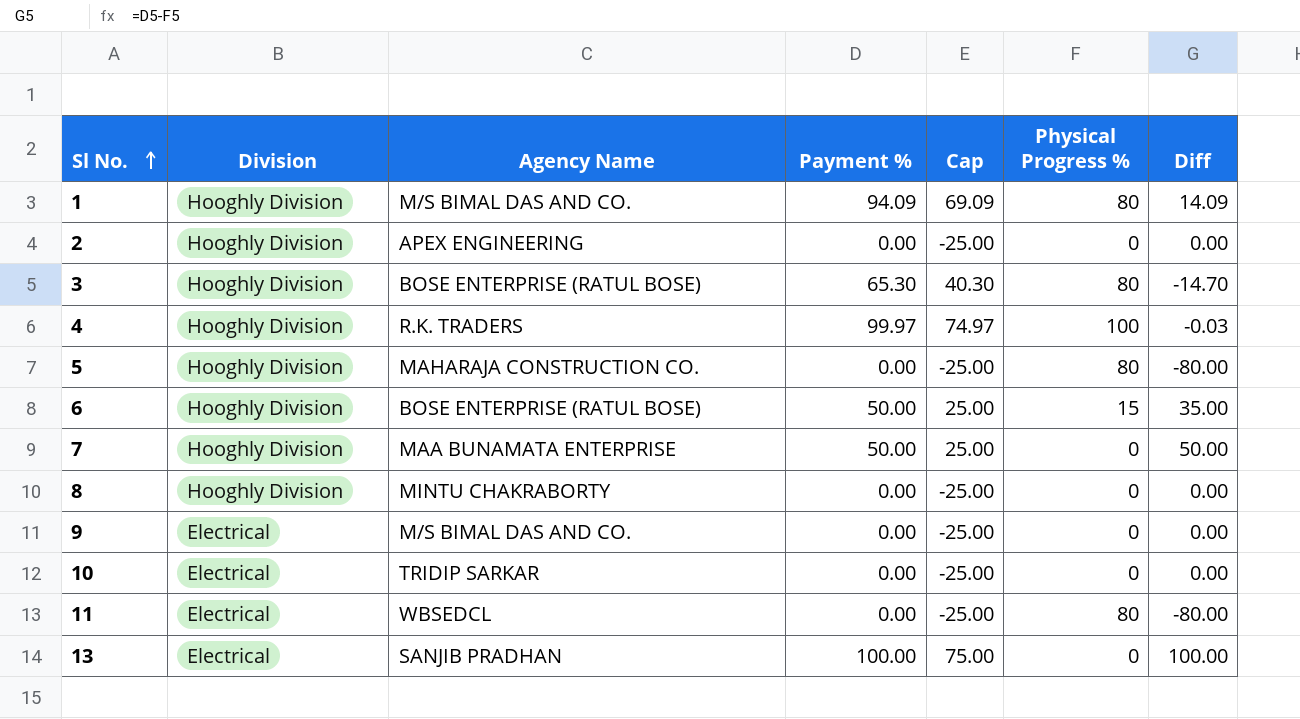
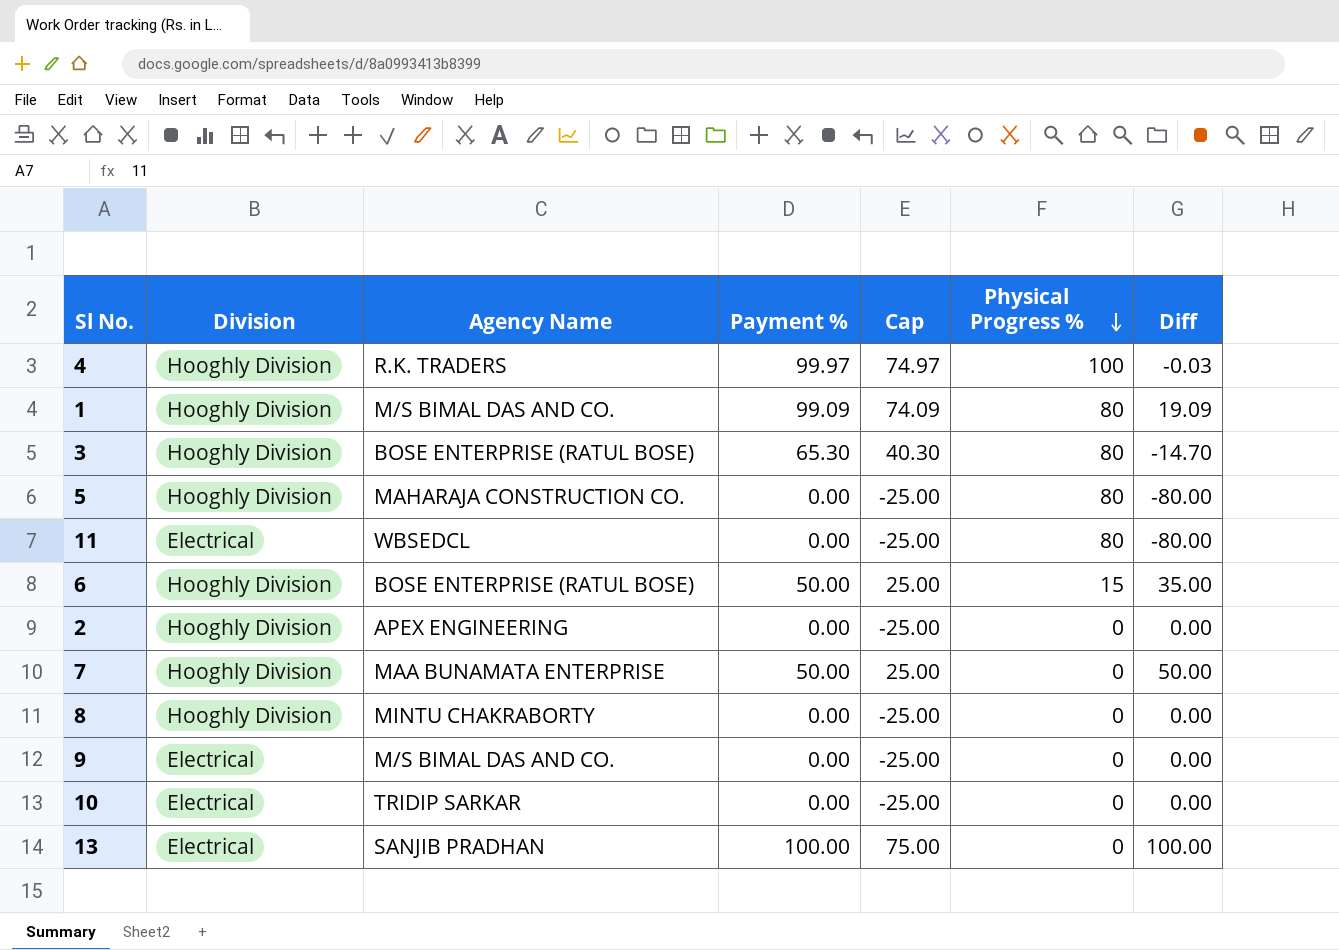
row order: Sl No. ascending -> Physical Progress % descending
1 | Payment %: 94.09 -> 99.09
1 | Cap: 69.09 -> 74.09
1 | Diff: 14.09 -> 19.09

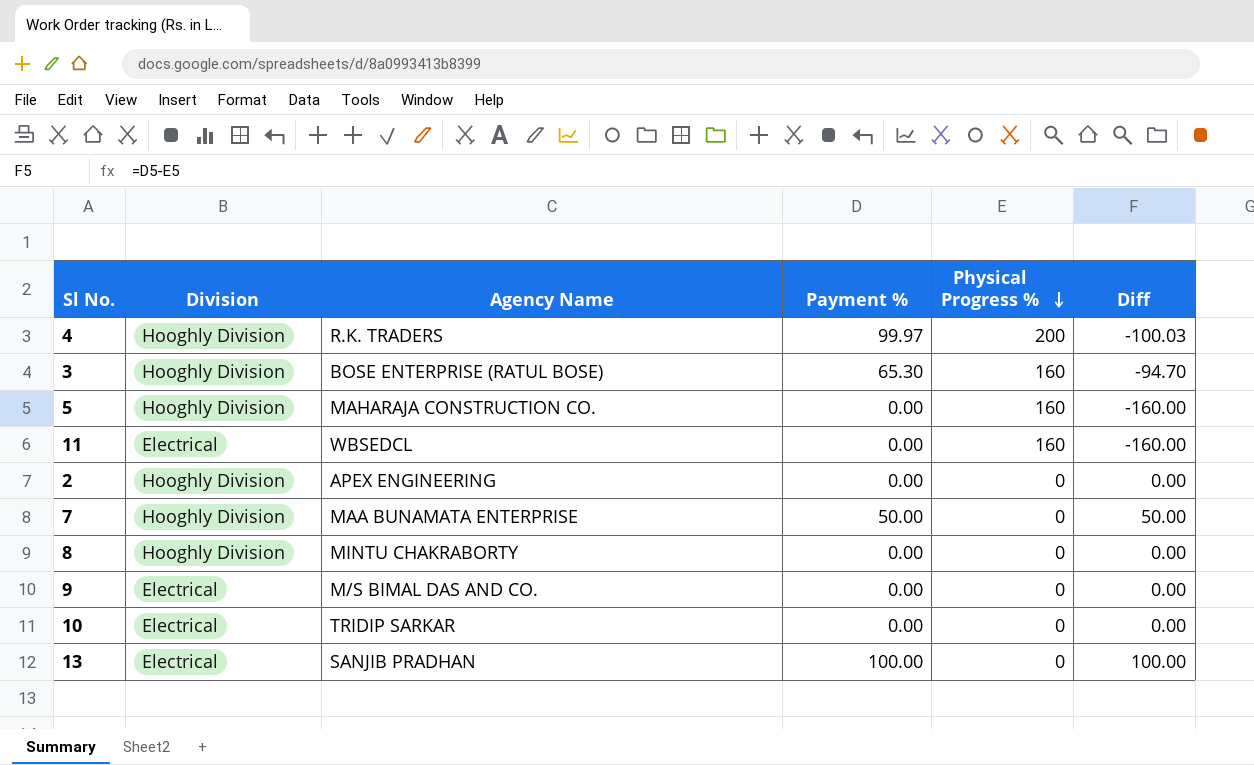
column Cap | formula: [Payment %] - 25 -> none
row 1: Hooghly Division | M/S BIMAL DAS AND CO. | 99.09 | 74.09 | 80 | 19.09 -> none
row 6: Hooghly Division | BOSE ENTERPRISE (RATUL BOSE) | 50.00 | 25.00 | 15 | 35.00 -> none
4 | Physical Progress %: 100 -> 200
4 | Diff: -0.03 -> -100.03
3 | Physical Progress %: 80 -> 160
3 | Diff: -14.70 -> -94.70
5 | Physical Progress %: 80 -> 160
5 | Diff: -80.00 -> -160.00
11 | Physical Progress %: 80 -> 160
11 | Diff: -80.00 -> -160.00

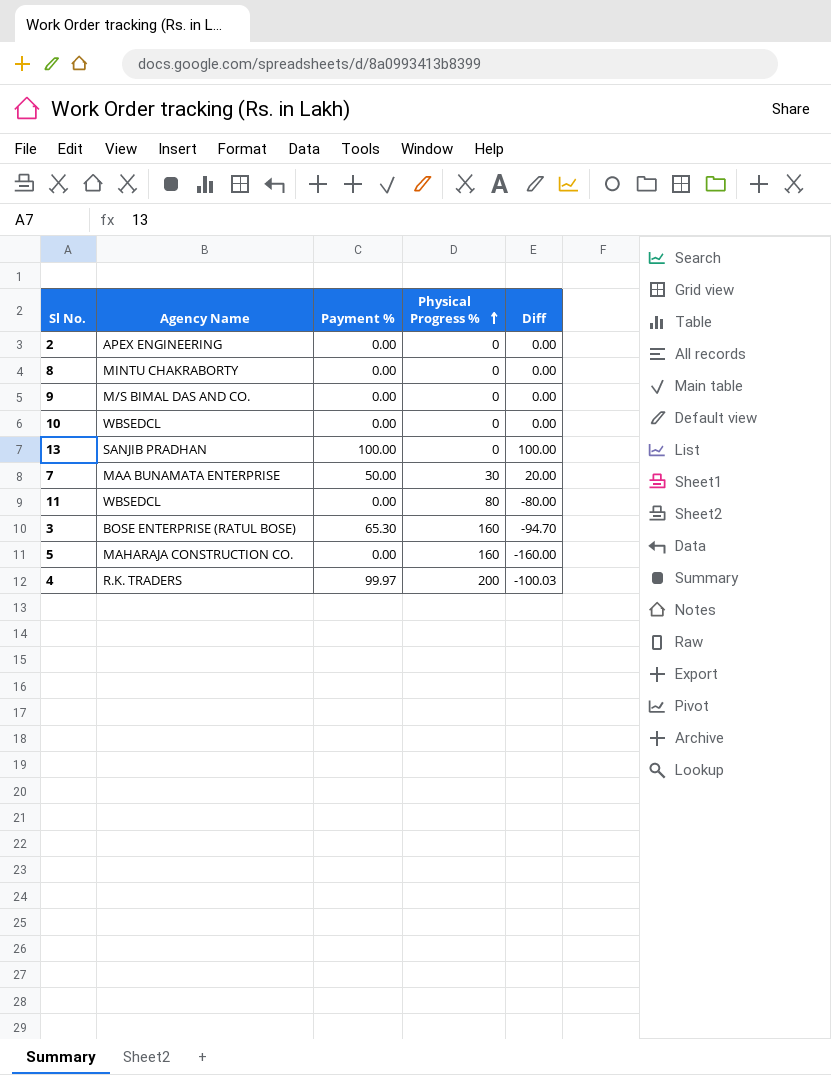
row order: Physical Progress % descending -> Physical Progress % ascending
column Division | position: 2 -> none
10 | Agency Name: TRIDIP SARKAR -> WBSEDCL
7 | Physical Progress %: 0 -> 30
7 | Diff: 50.00 -> 20.00
11 | Physical Progress %: 160 -> 80
11 | Diff: -160.00 -> -80.00

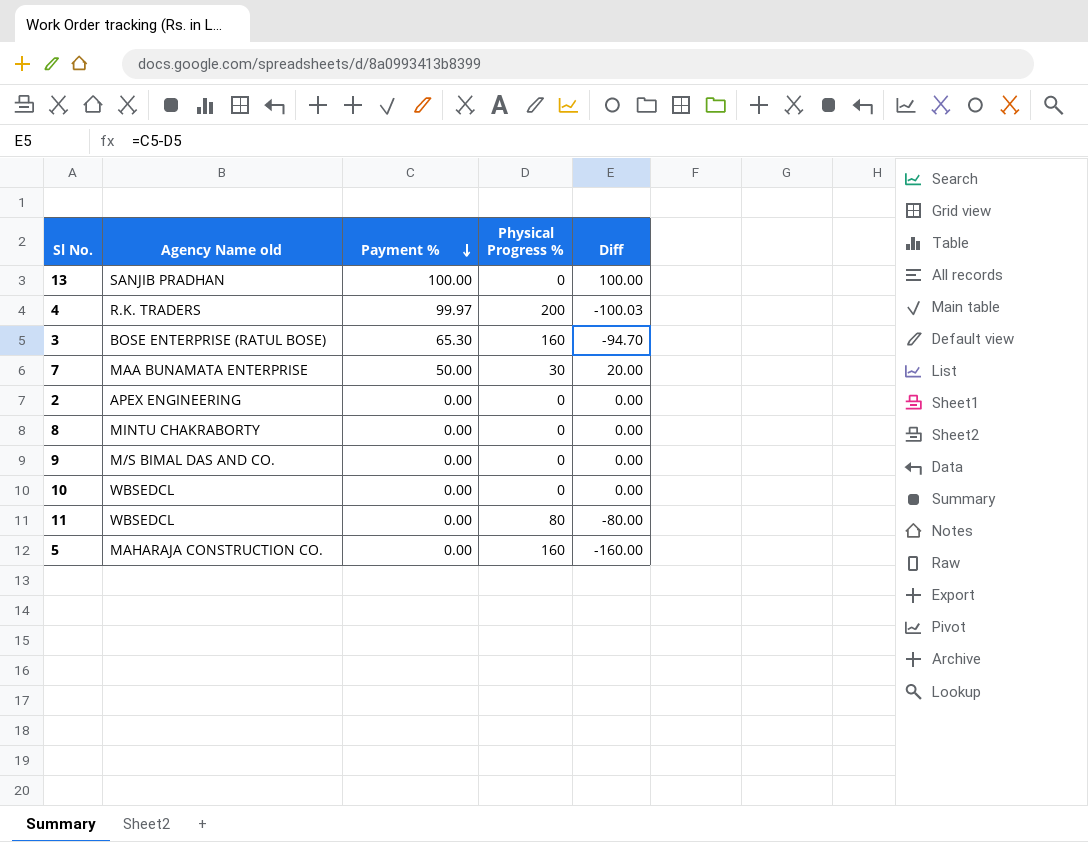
row order: Physical Progress % ascending -> Payment % descending
column name: Agency Name -> Agency Name old

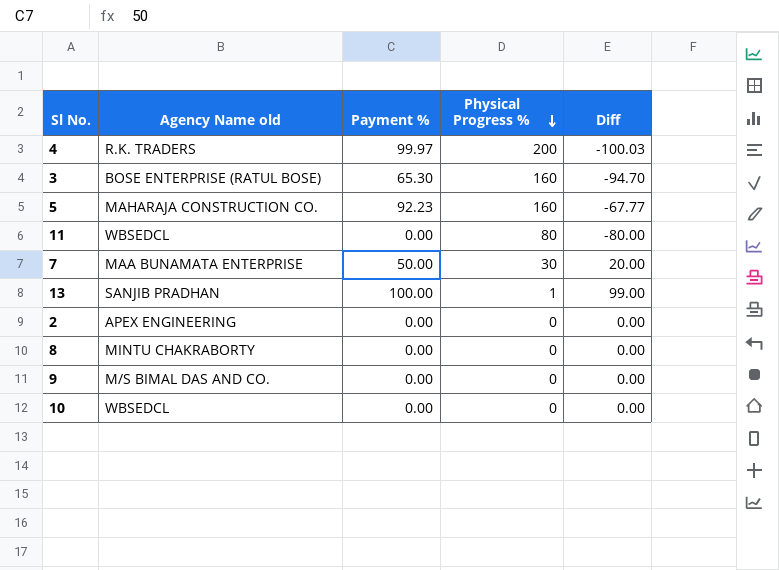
row order: Payment % descending -> Physical Progress % descending
5 | Payment %: 0.00 -> 92.23
5 | Diff: -160.00 -> -67.77
13 | Physical Progress %: 0 -> 1
13 | Diff: 100.00 -> 99.00

